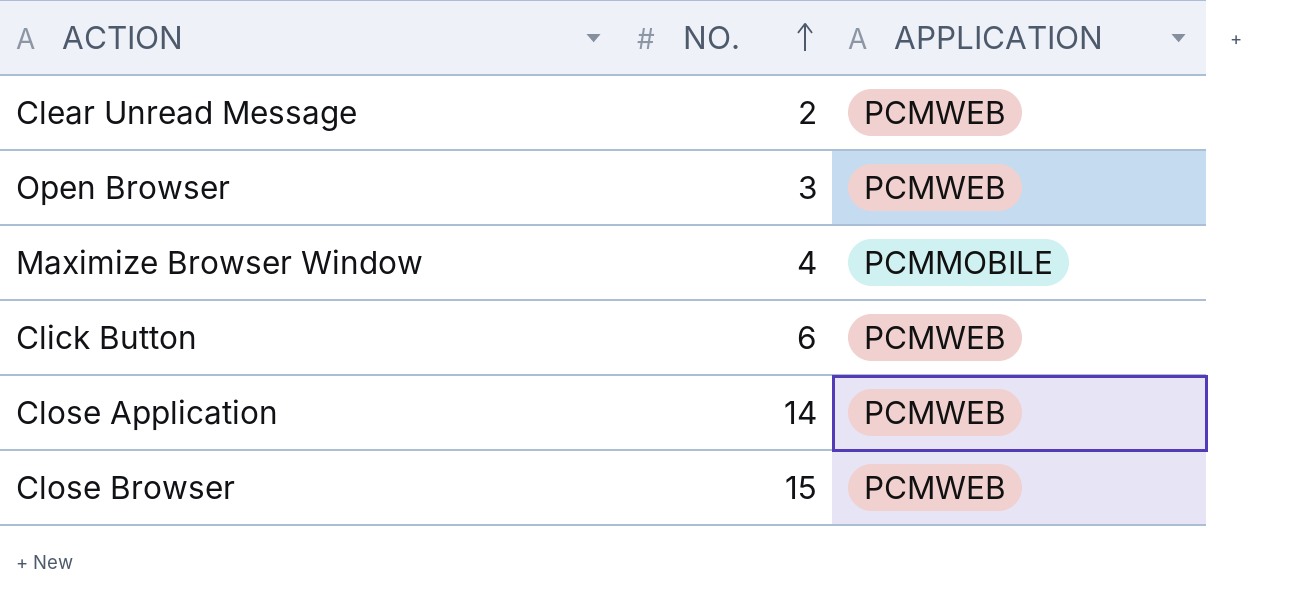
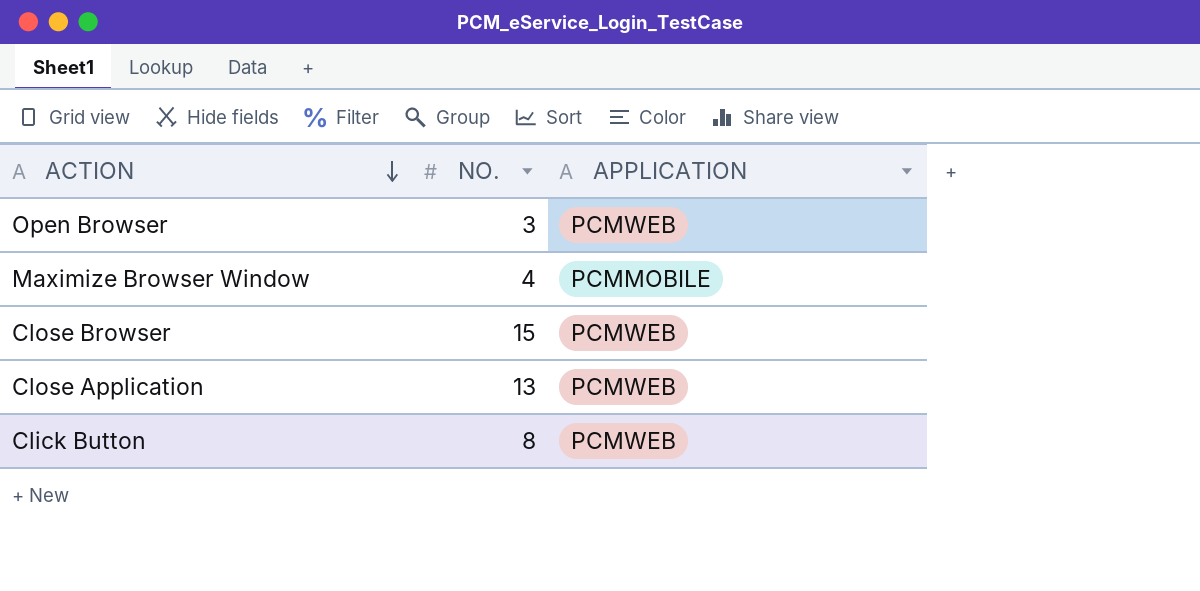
row order: NO. ascending -> ACTION descending
row Clear Unread Message: 2 | PCMWEB -> none
Close Application | NO.: 14 -> 13
Click Button | NO.: 6 -> 8

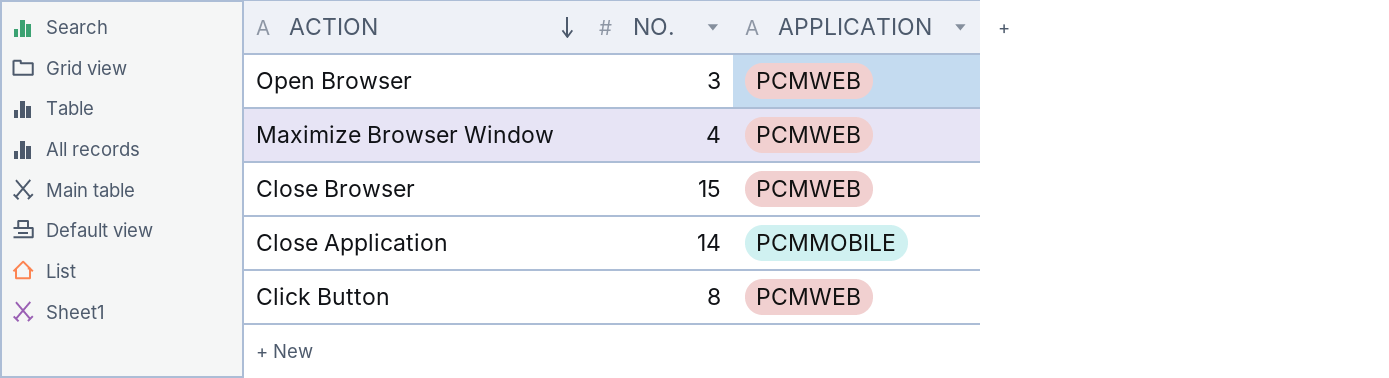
Maximize Browser Window | APPLICATION: PCMMOBILE -> PCMWEB
Close Application | NO.: 13 -> 14
Close Application | APPLICATION: PCMWEB -> PCMMOBILE

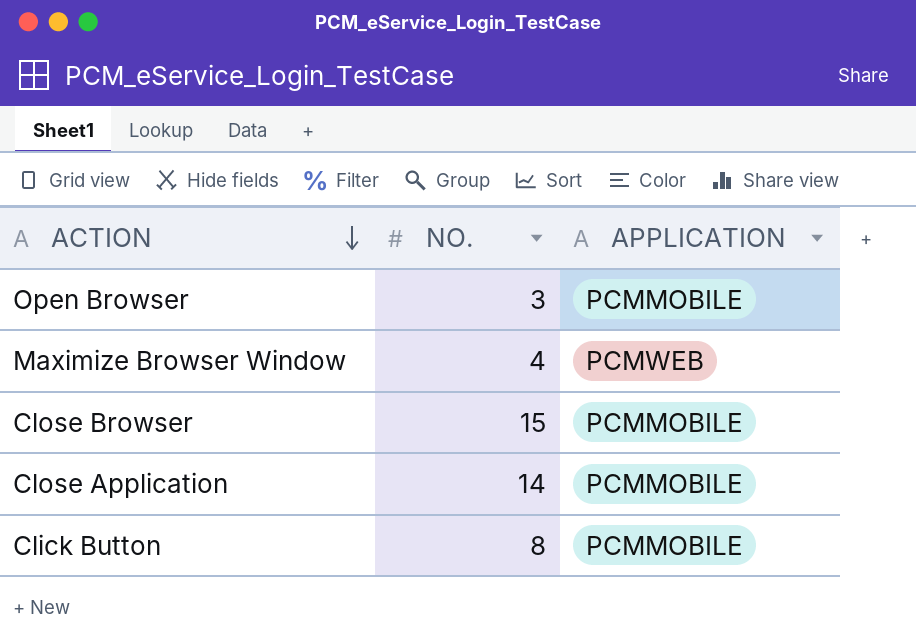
Open Browser | APPLICATION: PCMWEB -> PCMMOBILE
Close Browser | APPLICATION: PCMWEB -> PCMMOBILE
Click Button | APPLICATION: PCMWEB -> PCMMOBILE

